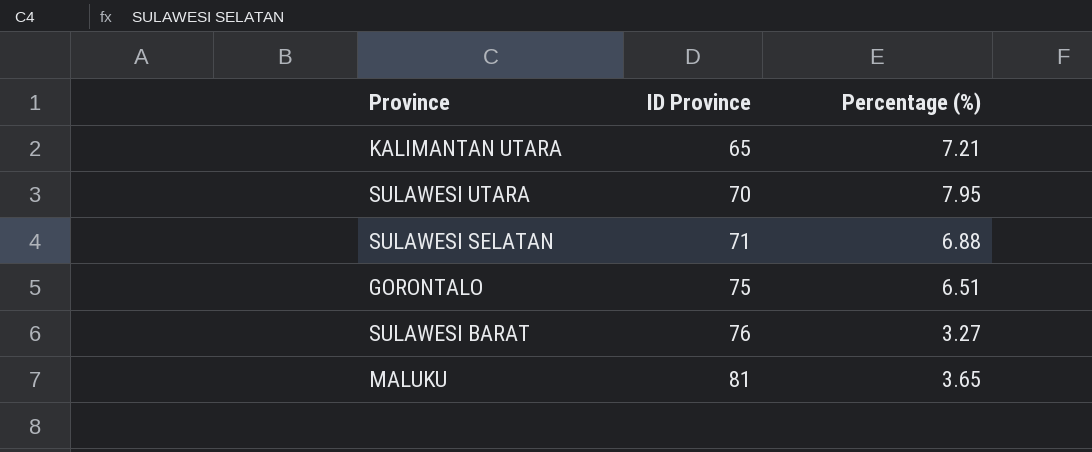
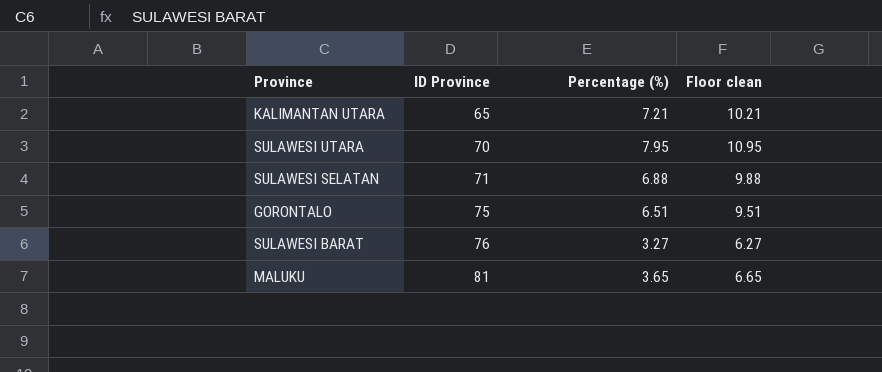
column Floor clean | formula: none -> [Percentage (%)] + 3

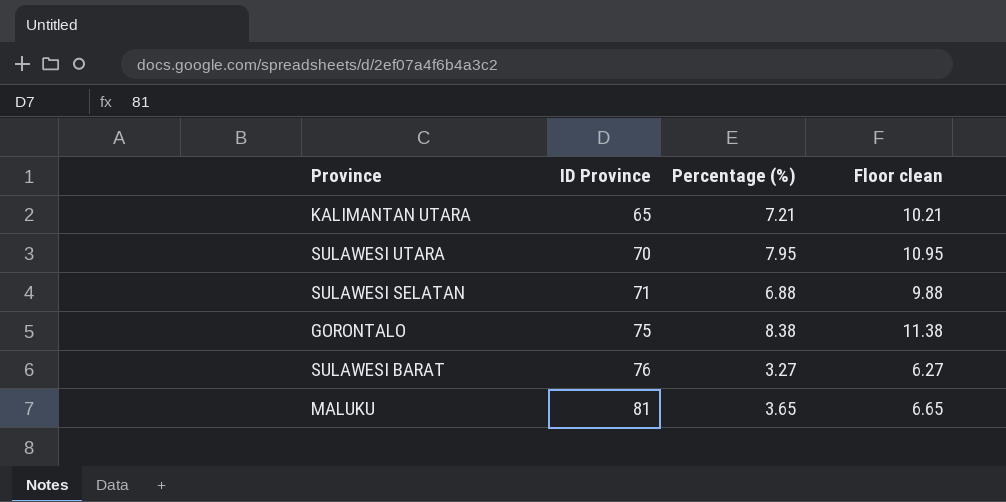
GORONTALO | Percentage (%): 6.51 -> 8.38
GORONTALO | Floor clean: 9.51 -> 11.38

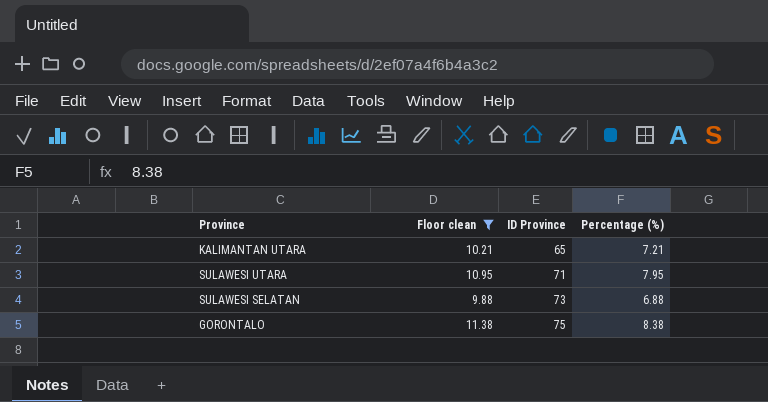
filter: none -> Floor clean >= 9.88
column Floor clean | position: 4 -> 2
SULAWESI UTARA | ID Province: 70 -> 71
SULAWESI SELATAN | ID Province: 71 -> 73

